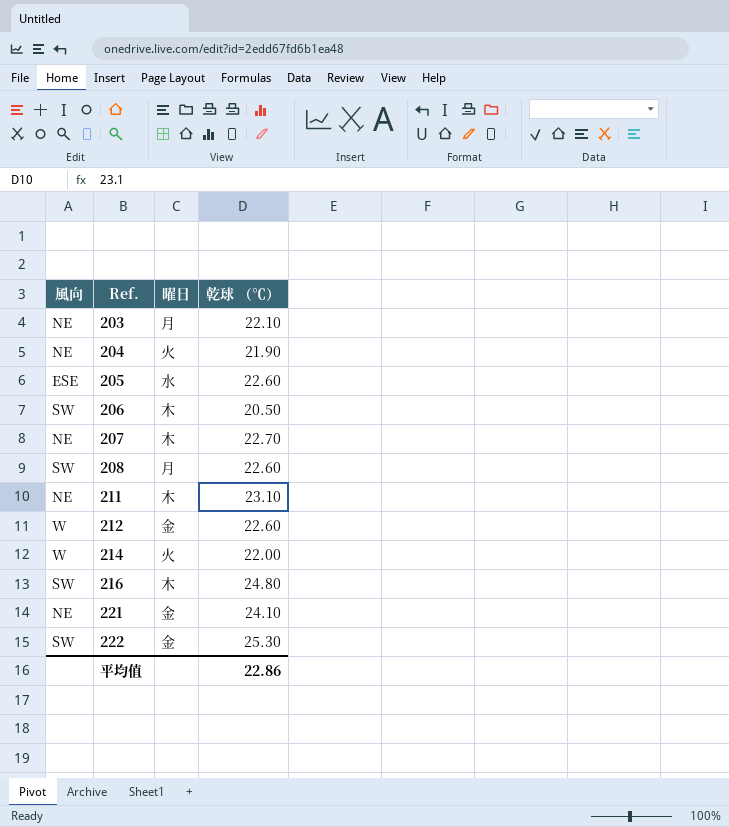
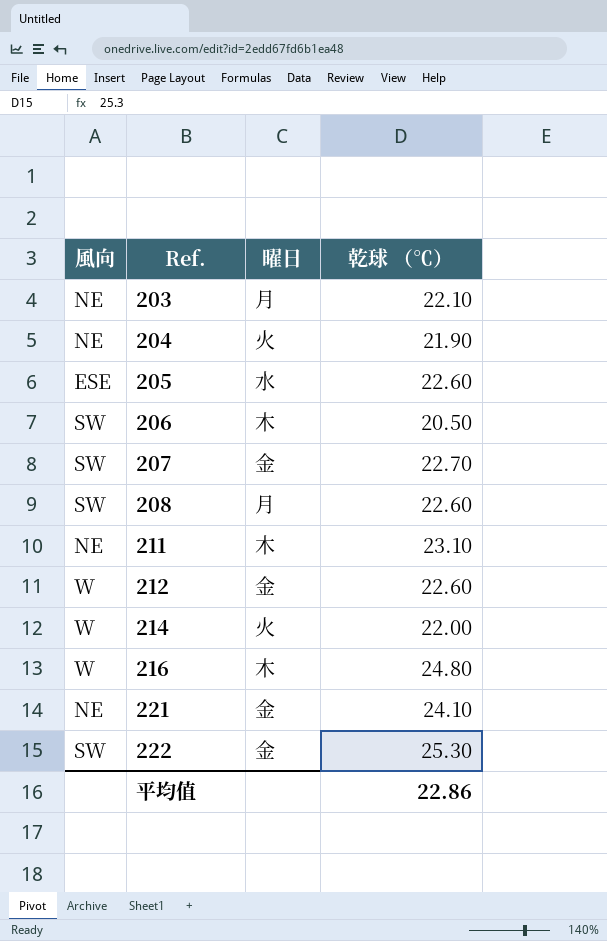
207 | 風向: NE -> SW
207 | 曜日: 木 -> 金
216 | 風向: SW -> W

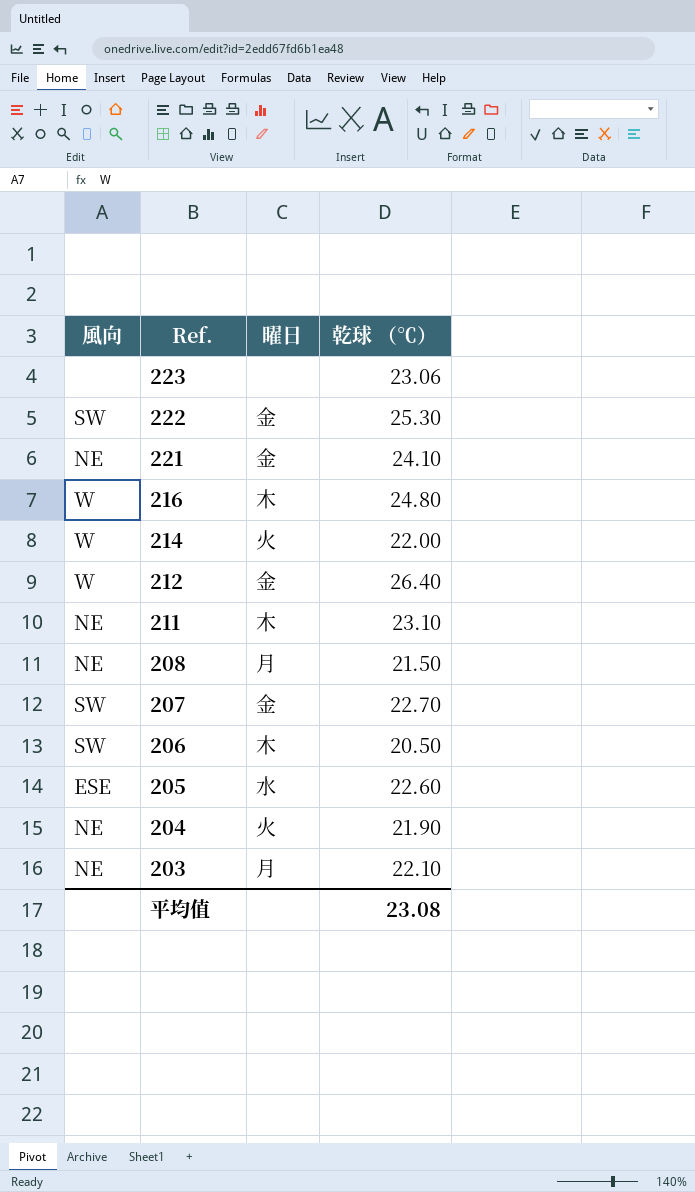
row order: Ref. ascending -> Ref. descending
row 223: none -> none | none | 23.06
212 | 乾球 （℃）: 22.60 -> 26.40
208 | 風向: SW -> NE
208 | 乾球 （℃）: 22.60 -> 21.50
平均值 | 乾球 （℃）: 22.86 -> 23.08

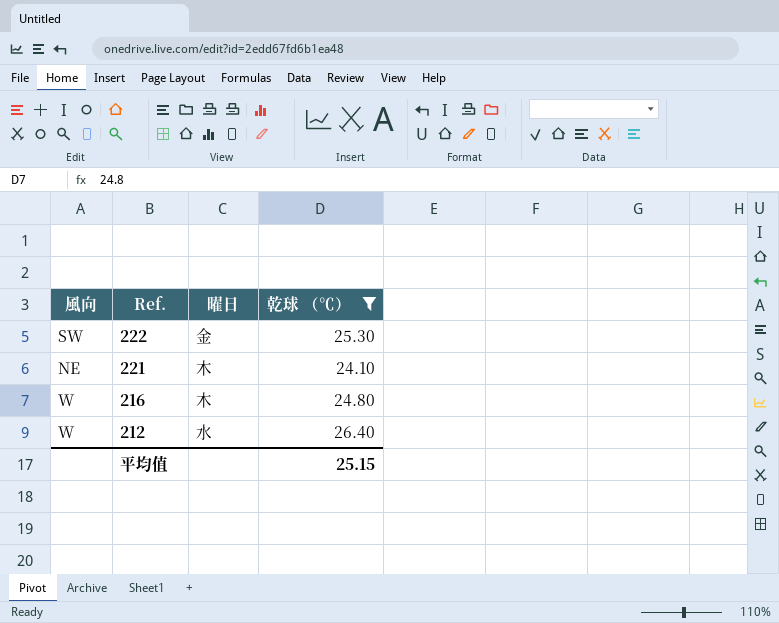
filter: none -> 乾球 （℃） >= 24.10
221 | 曜日: 金 -> 木
212 | 曜日: 金 -> 水
平均值 | 乾球 （℃）: 23.08 -> 25.15

